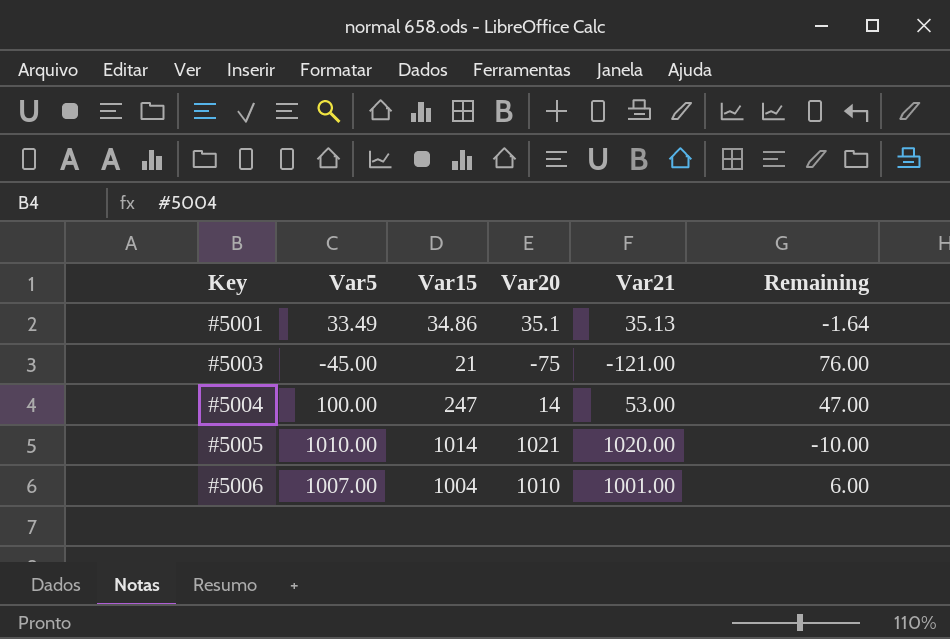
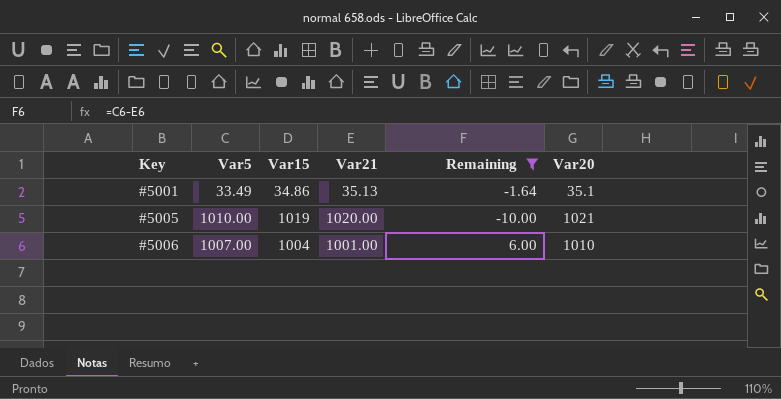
filter: none -> Remaining <= 6.00
column Var20 | position: 4 -> 6
#5005 | Var15: 1014 -> 1019

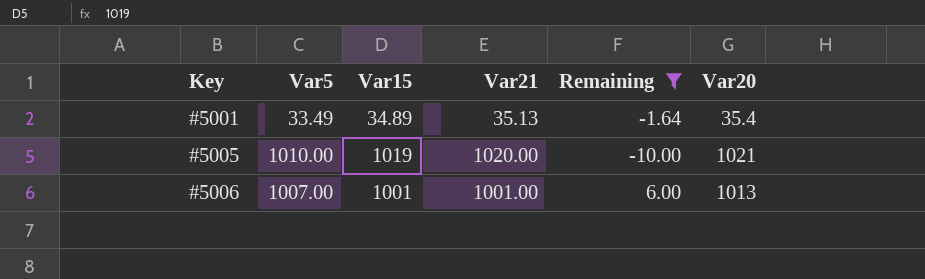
#5001 | Var15: 34.86 -> 34.89
#5001 | Var20: 35.1 -> 35.4
#5006 | Var15: 1004 -> 1001
#5006 | Var20: 1010 -> 1013

